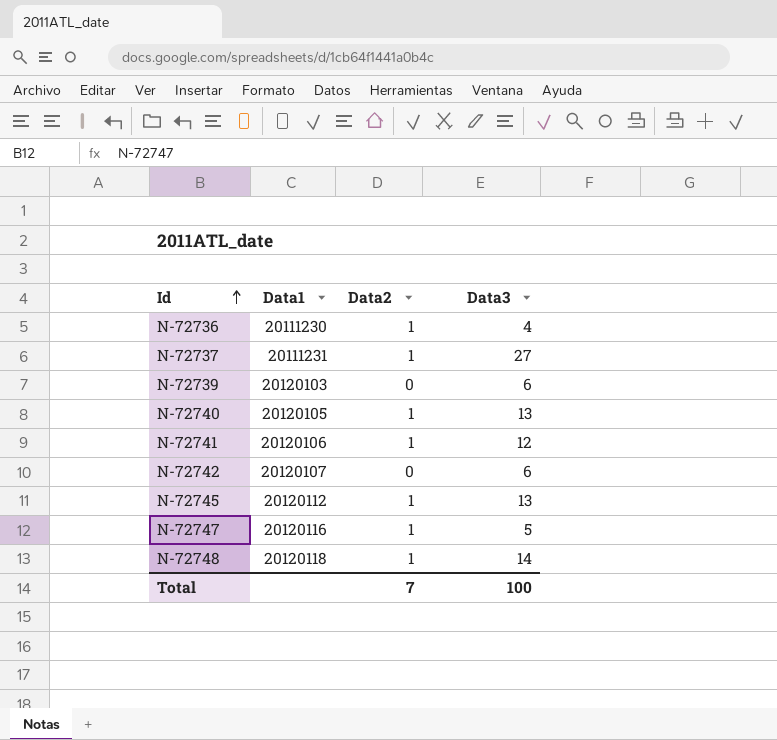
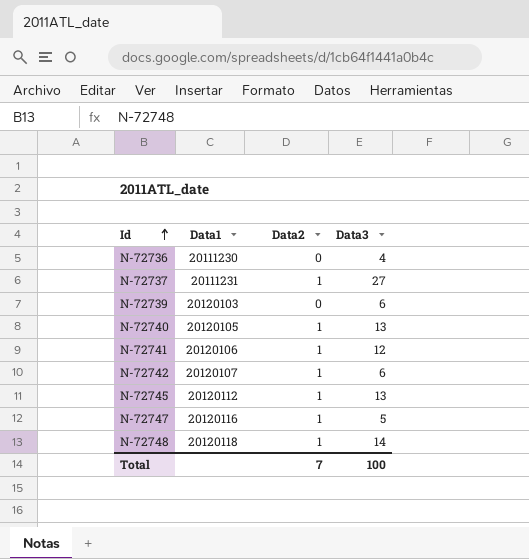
N-72736 | Data2: 1 -> 0
N-72742 | Data2: 0 -> 1

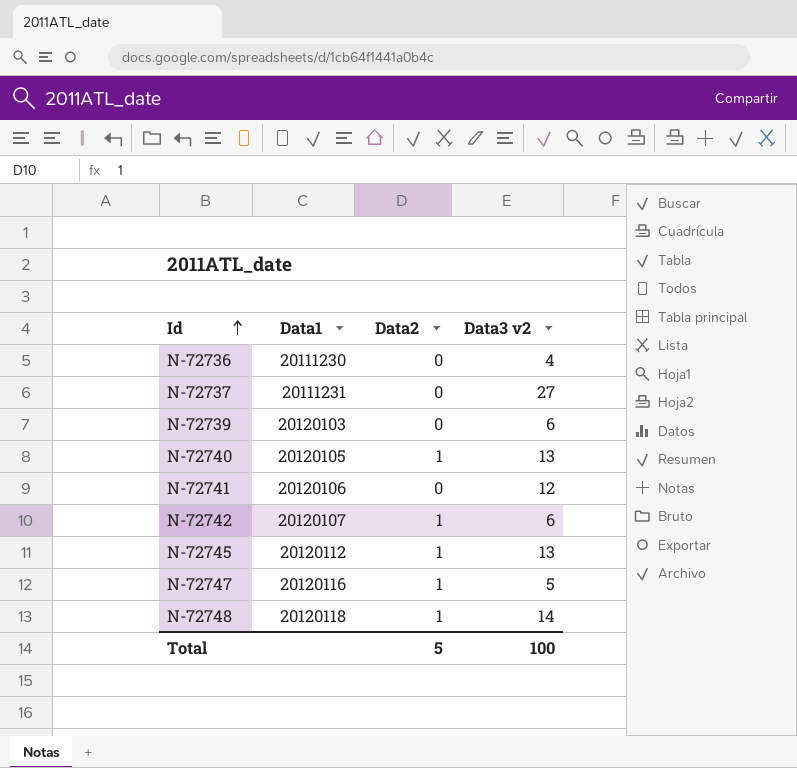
column name: Data3 -> Data3 v2
N-72737 | Data2: 1 -> 0
N-72741 | Data2: 1 -> 0
Total | Data2: 7 -> 5

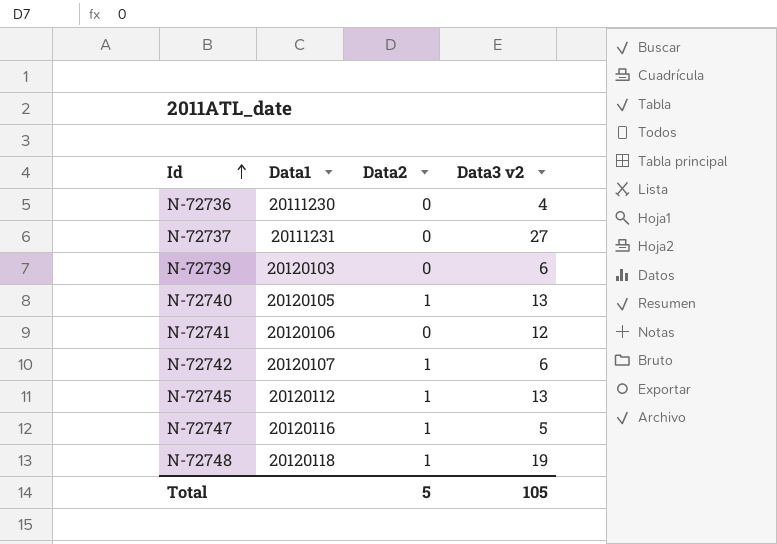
N-72748 | Data3 v2: 14 -> 19
Total | Data3 v2: 100 -> 105

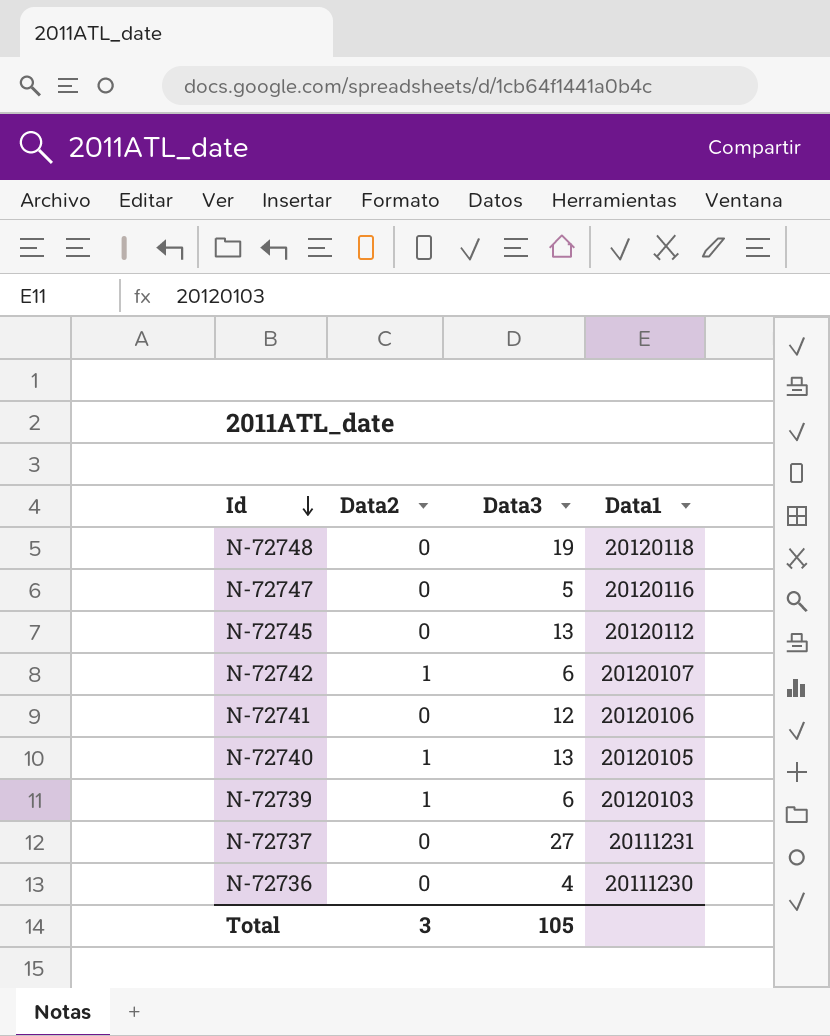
row order: Id ascending -> Id descending
column name: Data3 v2 -> Data3
column Data1 | position: 2 -> 4
N-72748 | Data2: 1 -> 0
N-72747 | Data2: 1 -> 0
N-72745 | Data2: 1 -> 0
N-72739 | Data2: 0 -> 1
Total | Data2: 5 -> 3

